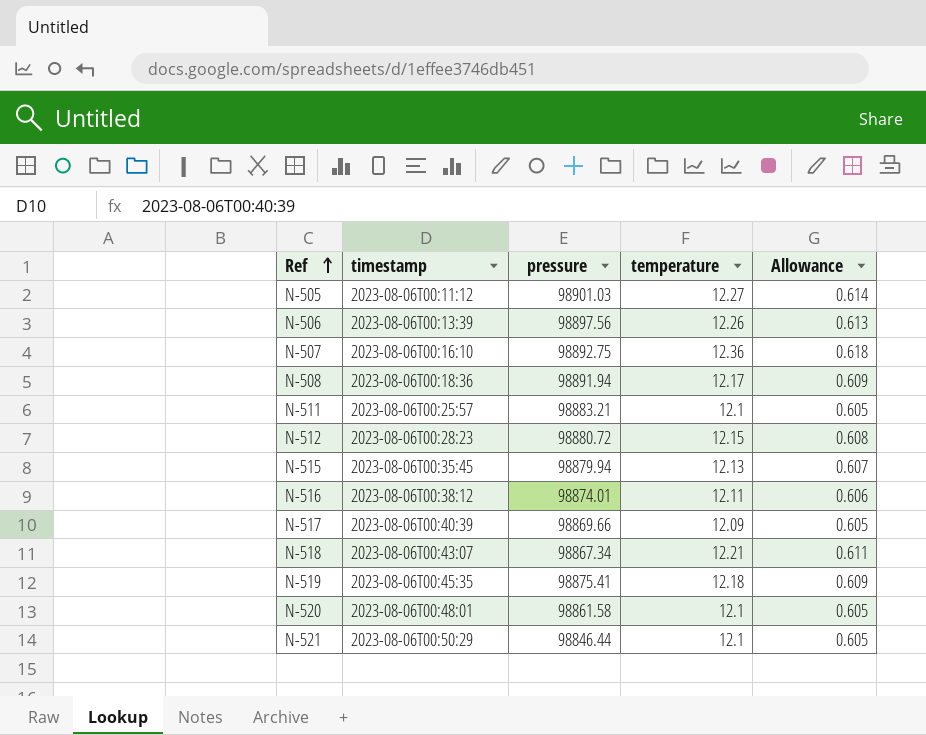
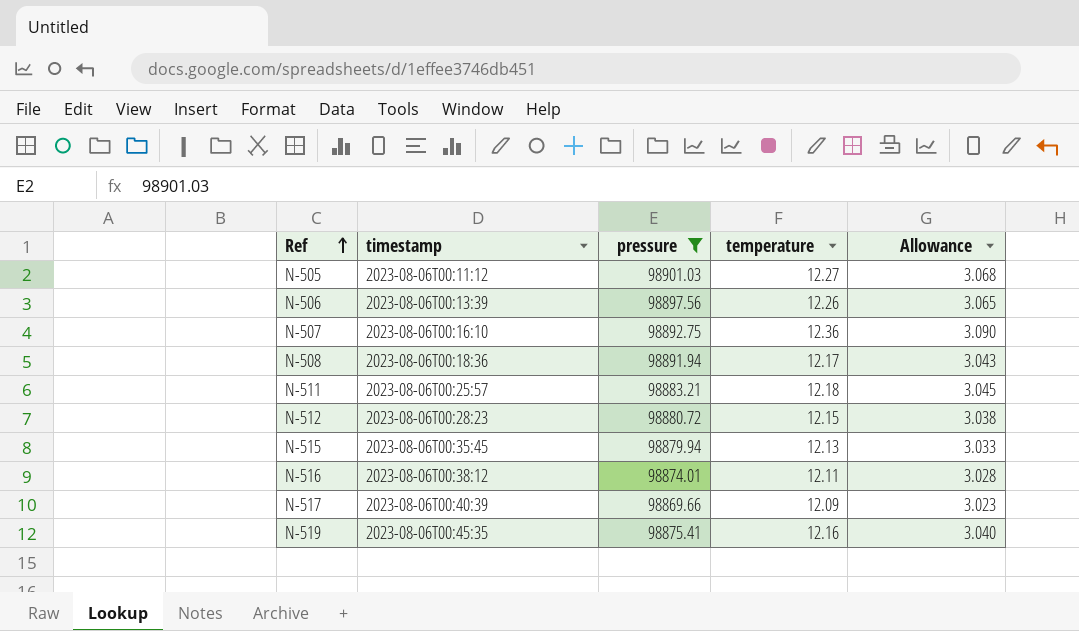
filter: none -> pressure >= 98869.66
column Allowance | formula: [temperature] * 0.05 -> [temperature] * 0.25
N-511 | temperature: 12.1 -> 12.18
N-519 | temperature: 12.18 -> 12.16

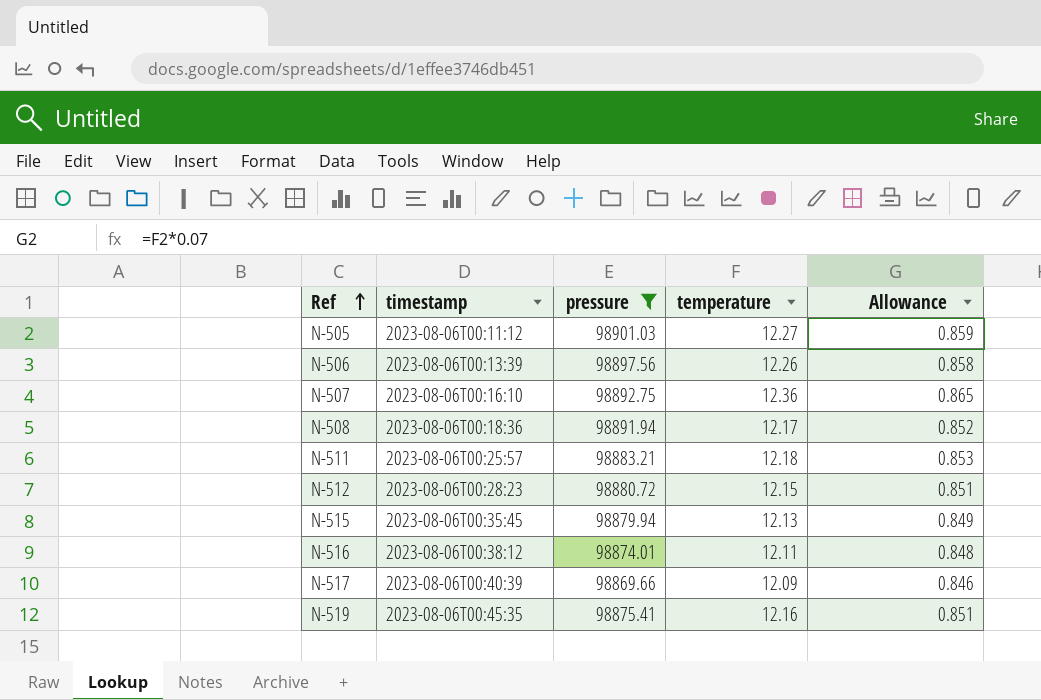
column Allowance | formula: [temperature] * 0.25 -> [temperature] * 0.07

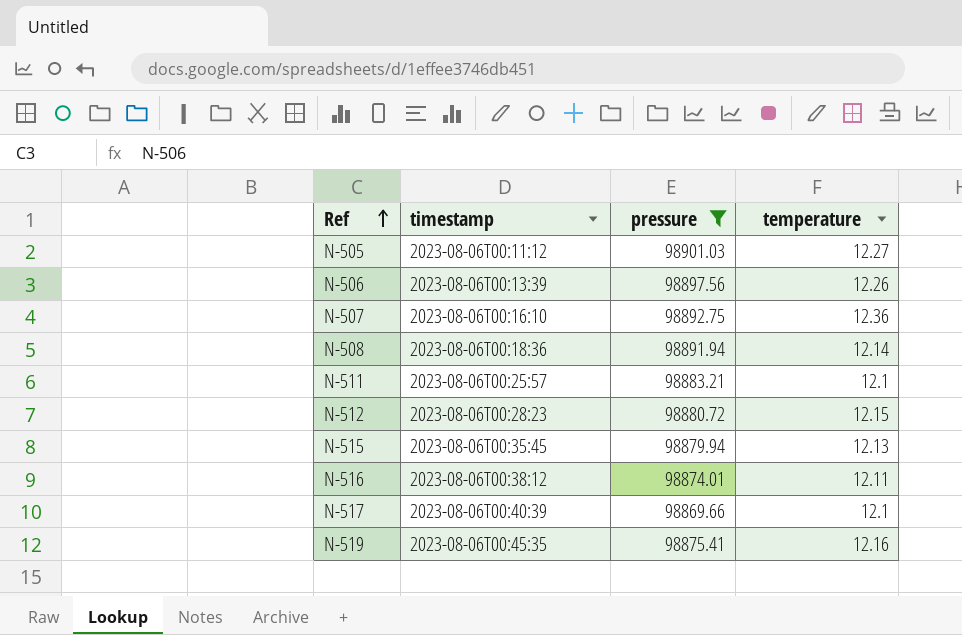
column Allowance | formula: [temperature] * 0.07 -> none
N-508 | temperature: 12.17 -> 12.14
N-511 | temperature: 12.18 -> 12.1
N-517 | temperature: 12.09 -> 12.1

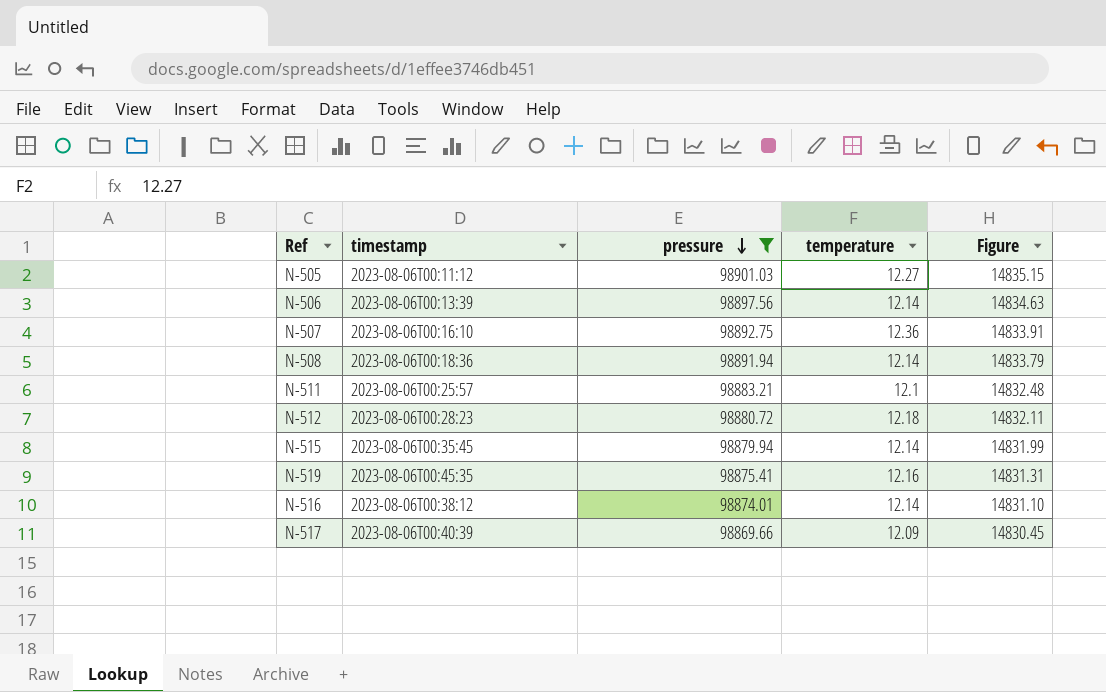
row order: Ref ascending -> pressure descending
column Figure | formula: none -> [pressure] * 0.15
N-506 | temperature: 12.26 -> 12.14
N-512 | temperature: 12.15 -> 12.18
N-515 | temperature: 12.13 -> 12.14
N-516 | temperature: 12.11 -> 12.14
N-517 | temperature: 12.1 -> 12.09

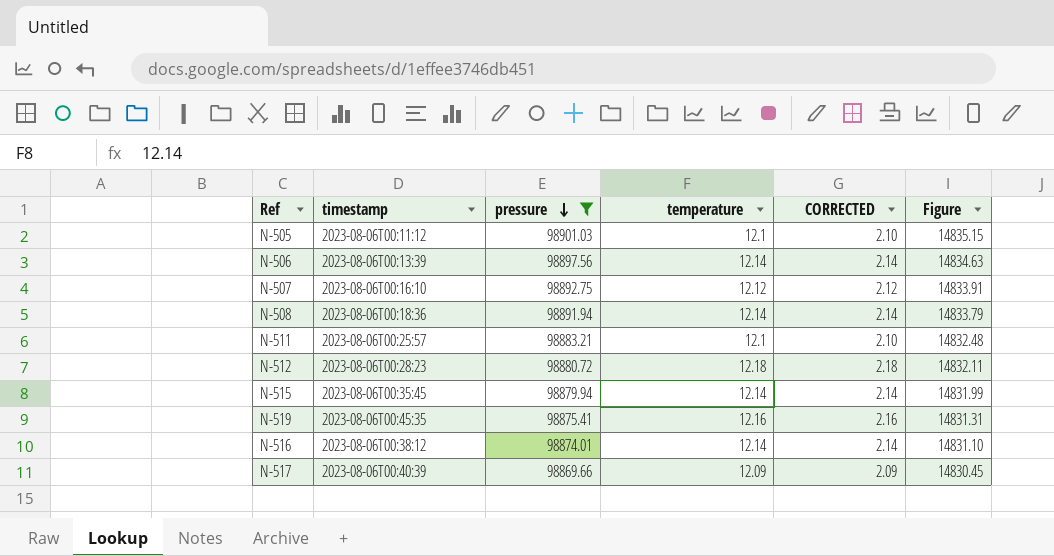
column CORRECTED | formula: none -> [temperature] - 10
N-505 | temperature: 12.27 -> 12.1
N-507 | temperature: 12.36 -> 12.12

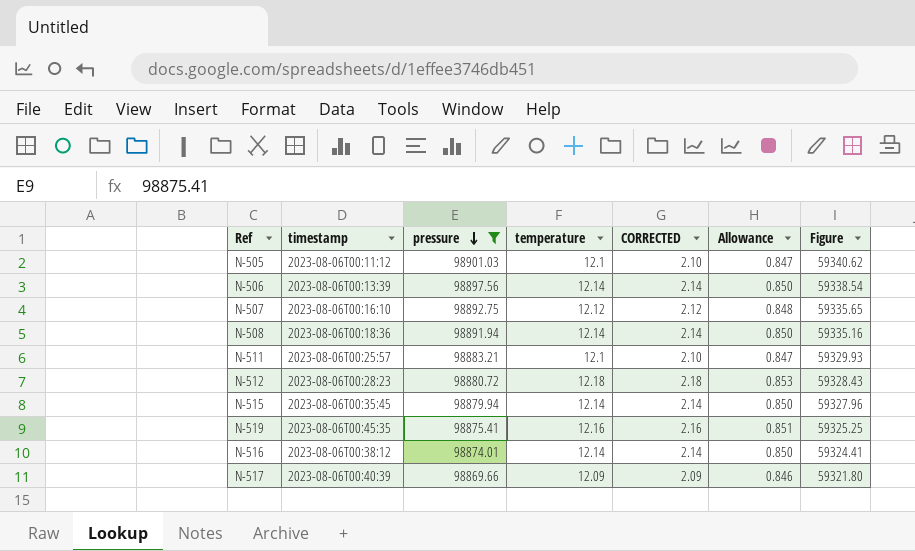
column Allowance | formula: none -> [temperature] * 0.07
column Figure | formula: [pressure] * 0.15 -> [pressure] * 0.6

